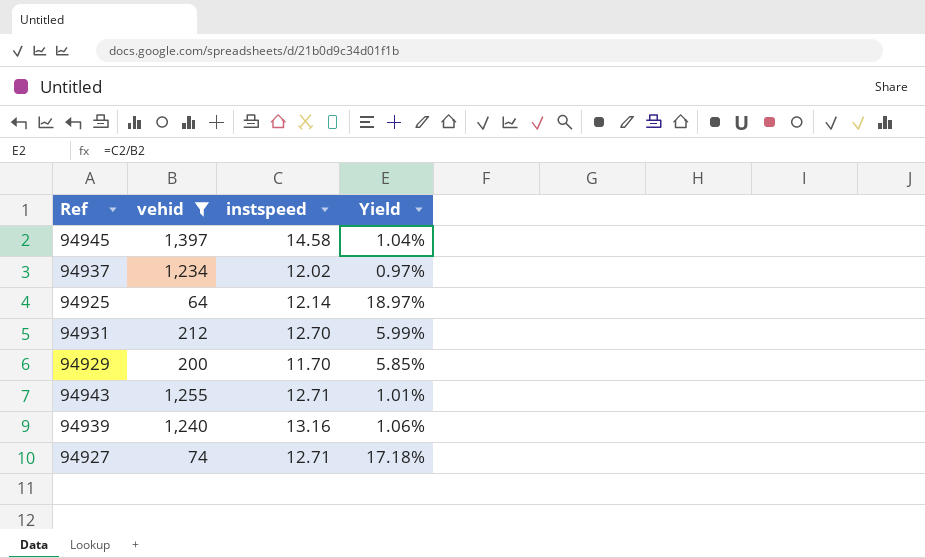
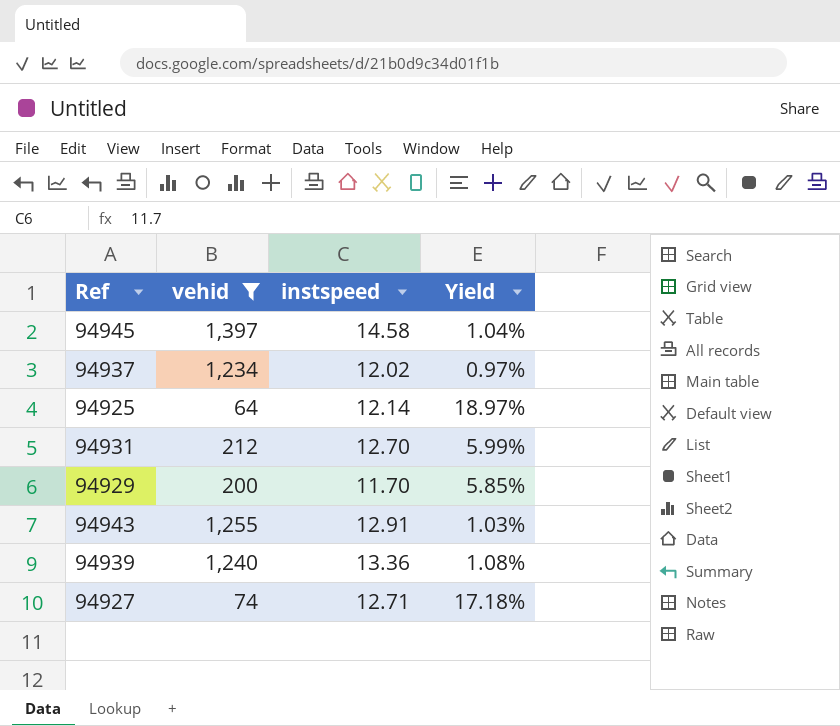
94943 | instspeed: 12.71 -> 12.91
94943 | Yield: 1.01% -> 1.03%
94939 | instspeed: 13.16 -> 13.36
94939 | Yield: 1.06% -> 1.08%

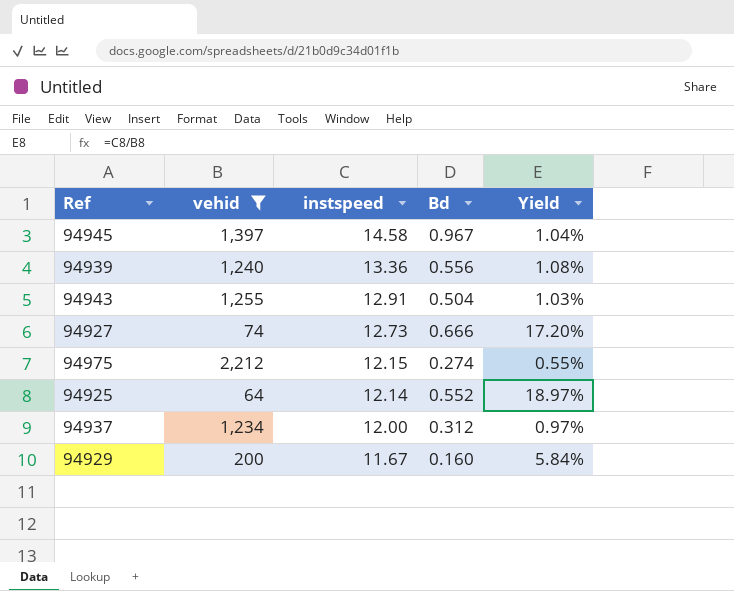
row order: none -> instspeed descending
column Bd | position: none -> 4
row 94931: 212 | 12.70 | 5.99% -> none
94927 | instspeed: 12.71 -> 12.73
94927 | Yield: 17.18% -> 17.20%
row 94975: none -> 2,212 | 12.15 | 0.274 | 0.55%
94937 | instspeed: 12.02 -> 12.00
94929 | instspeed: 11.70 -> 11.67
94929 | Yield: 5.85% -> 5.84%

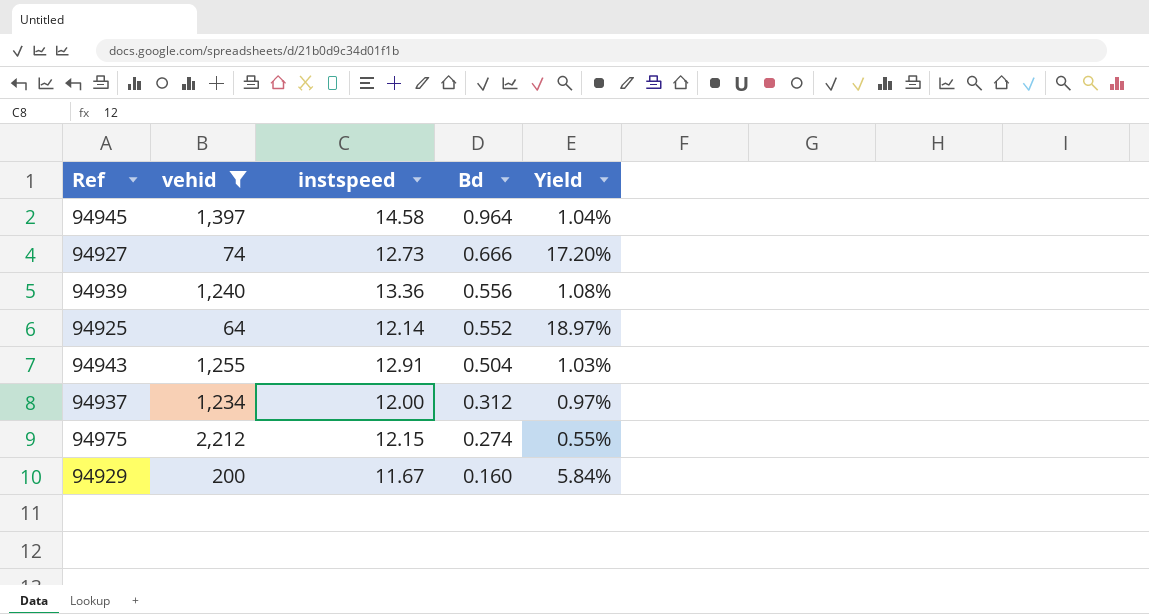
row order: instspeed descending -> Bd descending
94945 | Bd: 0.967 -> 0.964

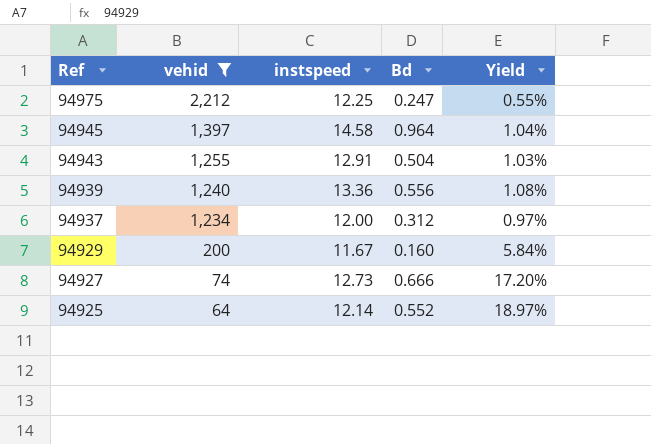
row order: Bd descending -> Ref descending
94975 | instspeed: 12.15 -> 12.25
94975 | Bd: 0.274 -> 0.247

